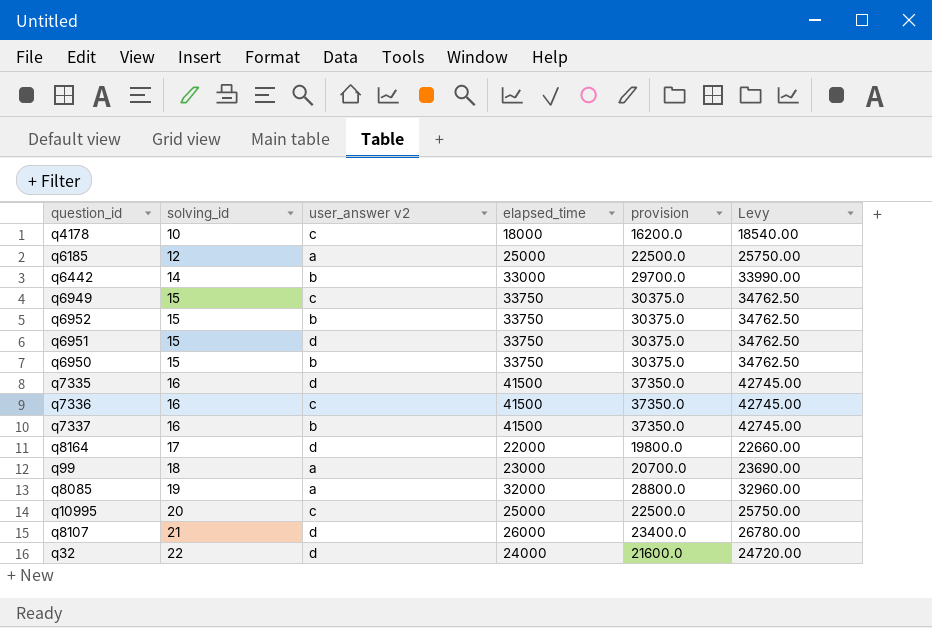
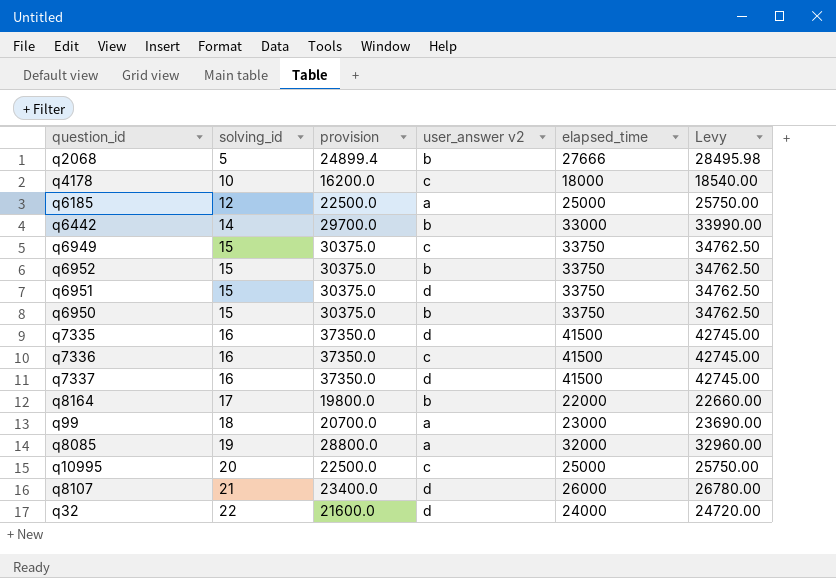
column provision | position: 5 -> 3
row q2068: none -> 5 | 24899.4 | b | 27666 | 28495.98
q7337 | user_answer v2: b -> d
q8164 | user_answer v2: d -> b

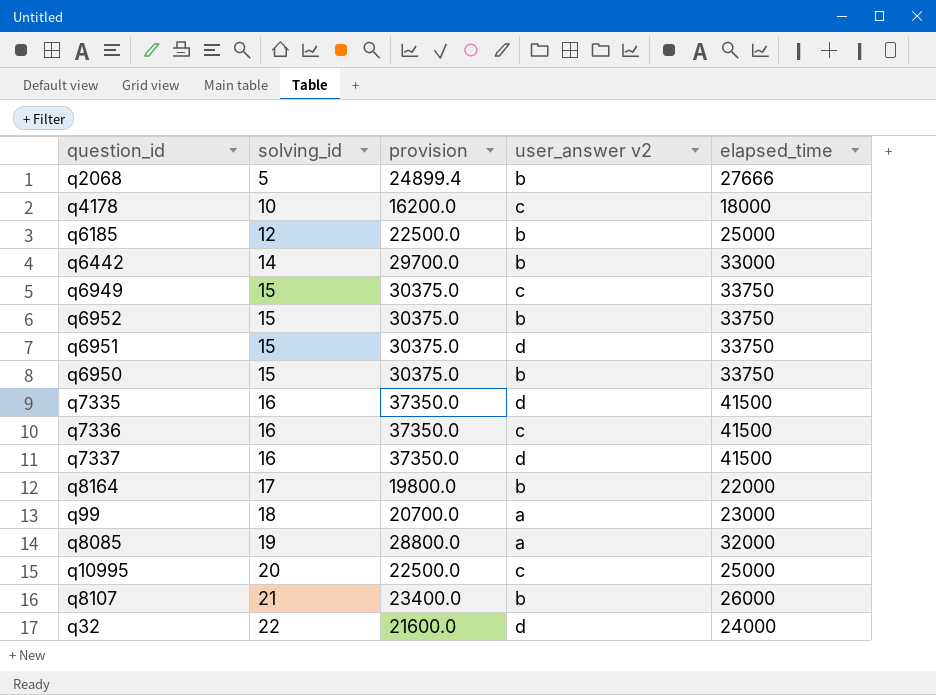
column Levy | formula: [elapsed_time] * 1.03 -> none
q6185 | user_answer v2: a -> b
q8107 | user_answer v2: d -> b

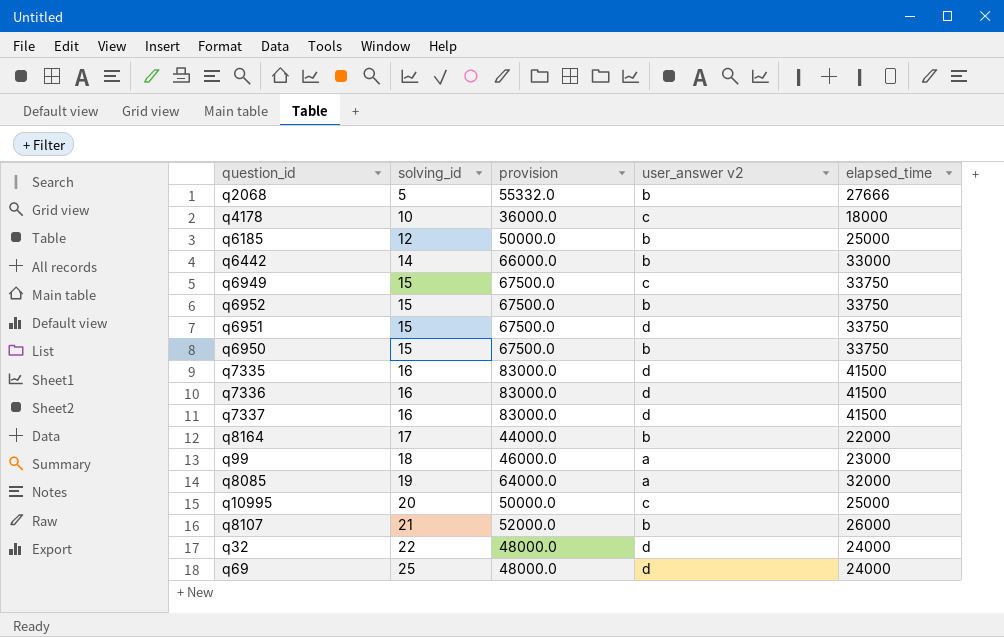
column provision | formula: [elapsed_time] * 0.9 -> [elapsed_time] * 2
q7336 | user_answer v2: c -> d
row q69: none -> 25 | 48000.0 | d | 24000

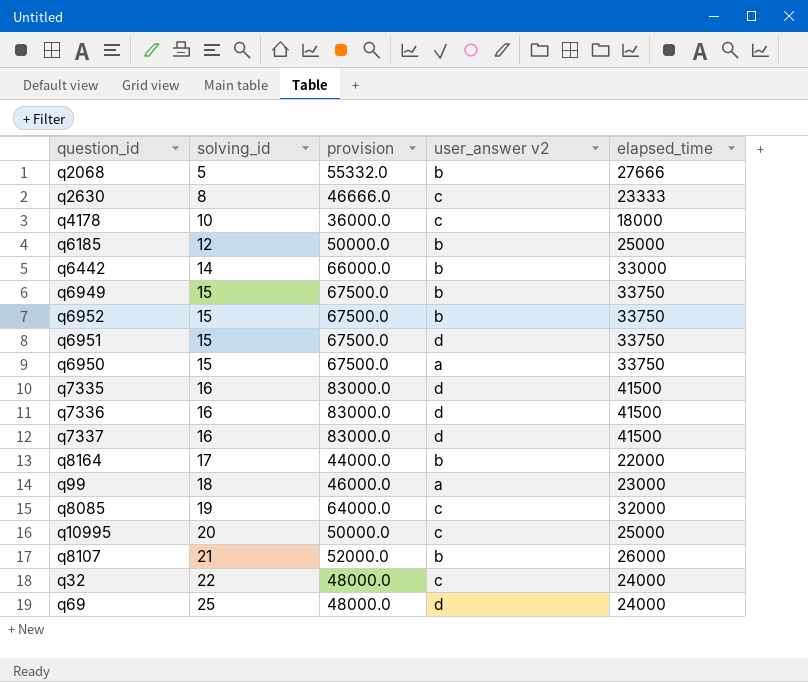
row q2630: none -> 8 | 46666.0 | c | 23333
q6949 | user_answer v2: c -> b
q6950 | user_answer v2: b -> a
q8085 | user_answer v2: a -> c
q32 | user_answer v2: d -> c

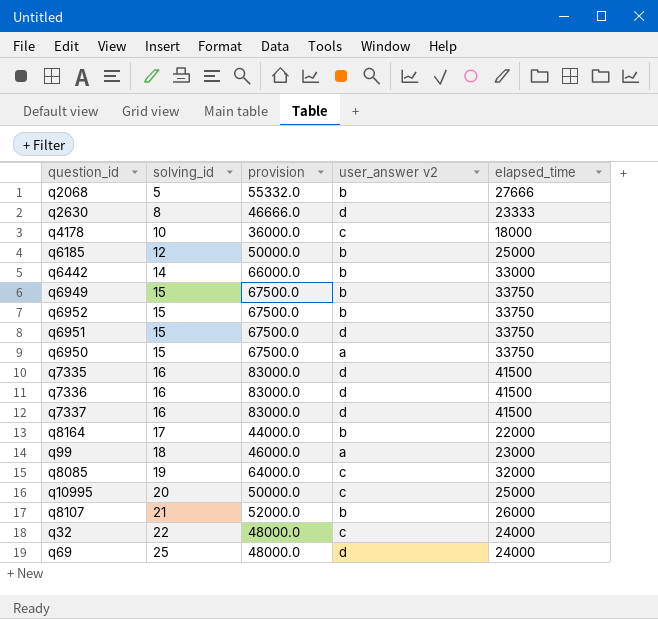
q2630 | user_answer v2: c -> d

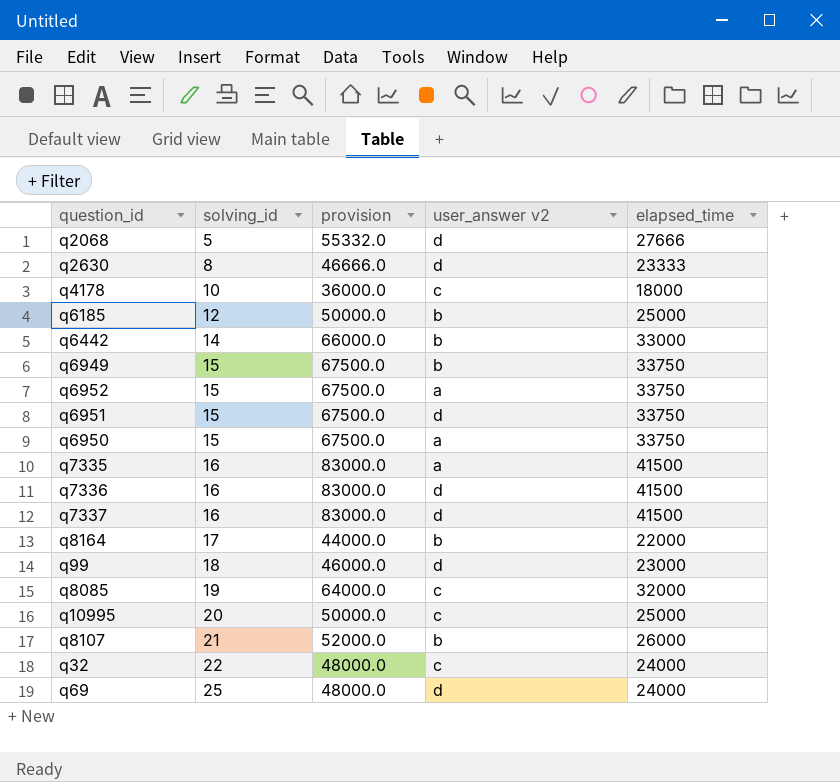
q2068 | user_answer v2: b -> d
q6952 | user_answer v2: b -> a
q7335 | user_answer v2: d -> a
q99 | user_answer v2: a -> d

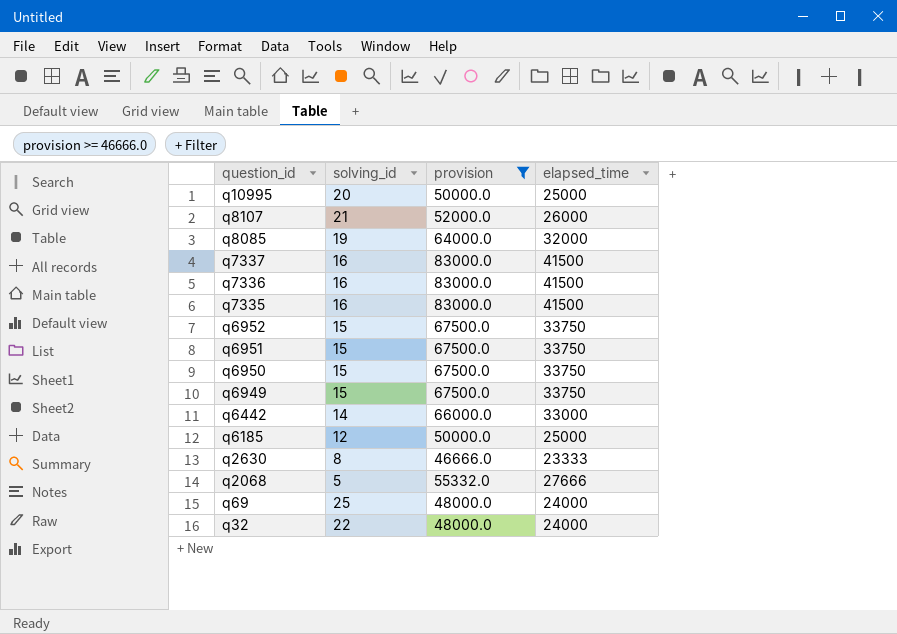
filter: none -> provision >= 46666.0
row order: solving_id ascending -> question_id descending
column user_answer v2 | position: 4 -> none

